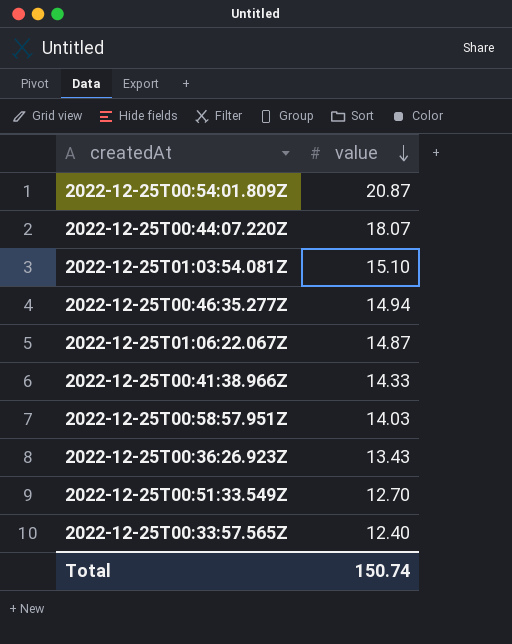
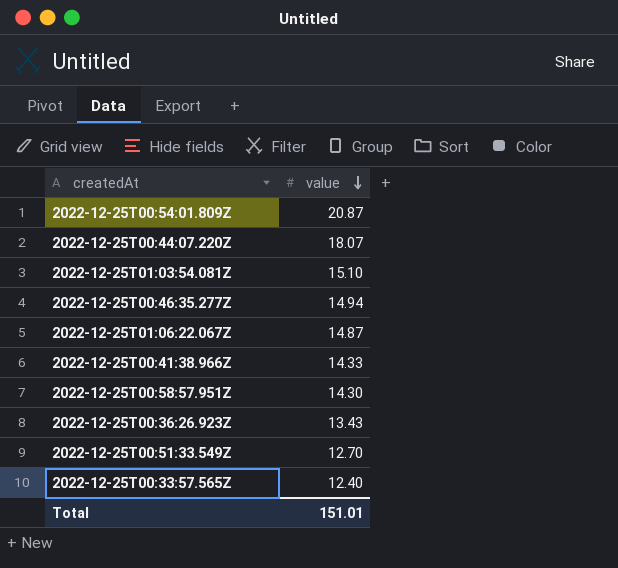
2022-12-25T00:58:57.951Z | value: 14.03 -> 14.30
Total | value: 150.74 -> 151.01

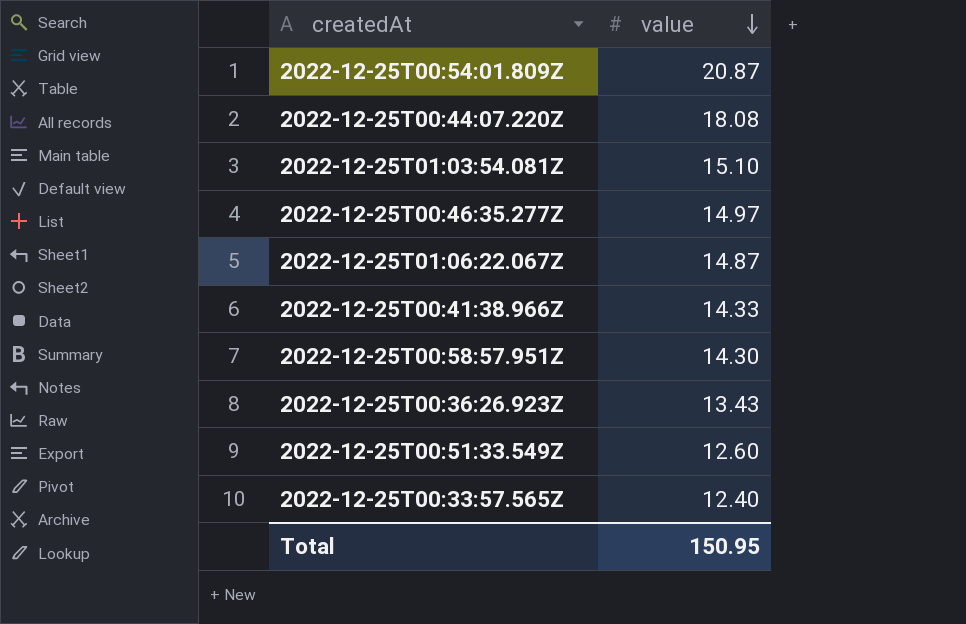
2022-12-25T00:44:07.220Z | value: 18.07 -> 18.08
2022-12-25T00:46:35.277Z | value: 14.94 -> 14.97
2022-12-25T00:51:33.549Z | value: 12.70 -> 12.60
Total | value: 151.01 -> 150.95

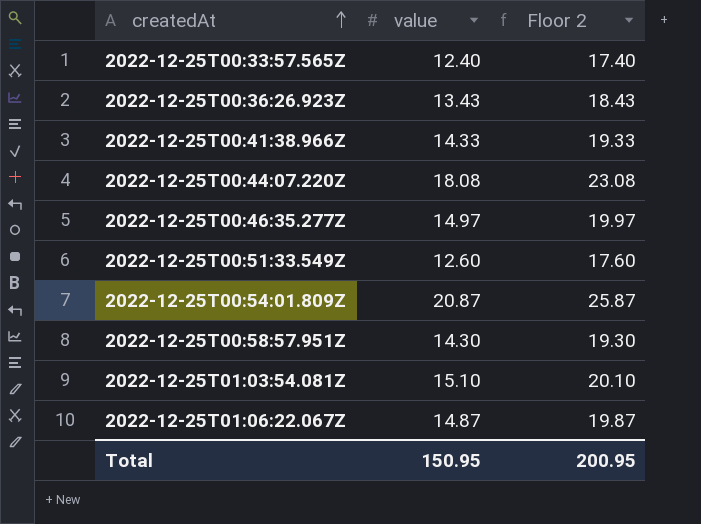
row order: value descending -> createdAt ascending
column Floor 2 | formula: none -> [value] + 5

